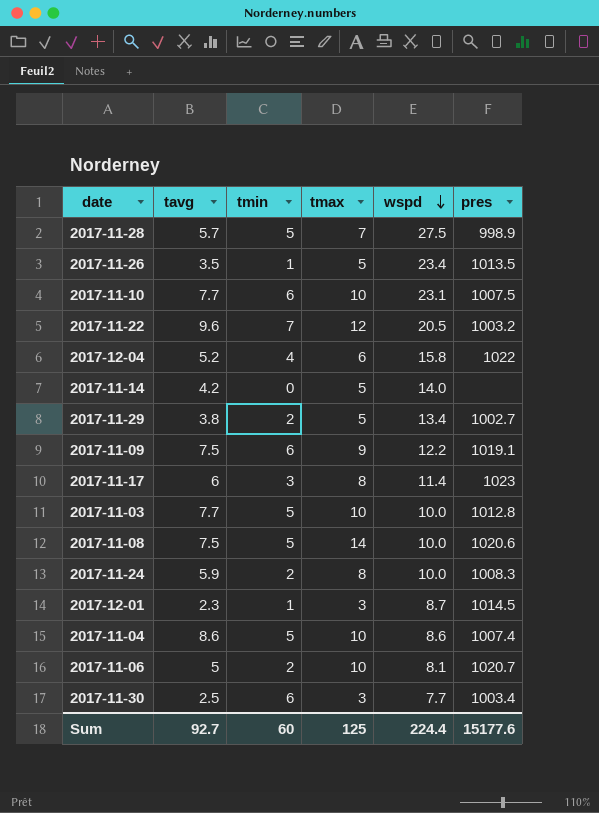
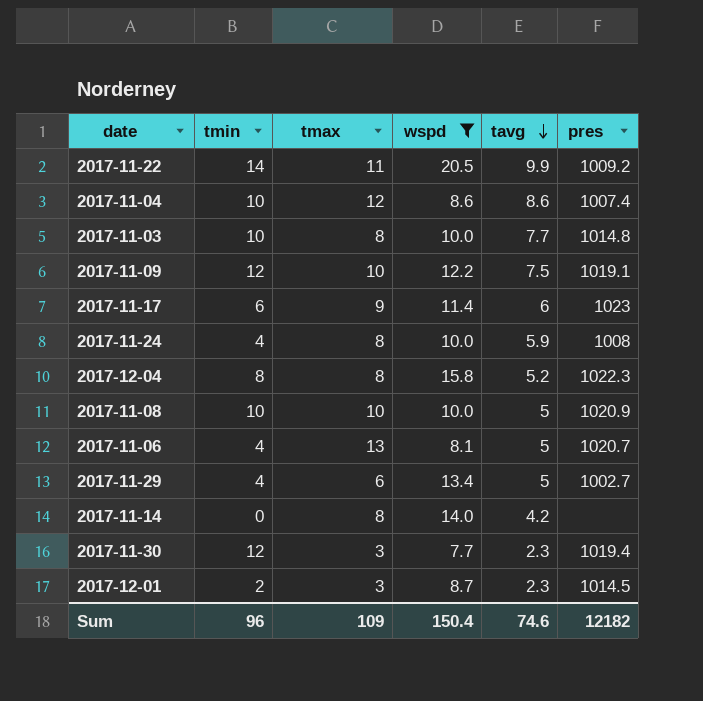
filter: none -> wspd <= 20.5
row order: wspd descending -> tavg descending
column tavg | position: 2 -> 5
2017-11-22 | tmin: 7 -> 14
2017-11-22 | tmax: 12 -> 11
2017-11-22 | tavg: 9.6 -> 9.9
2017-11-22 | pres: 1003.2 -> 1009.2
2017-11-04 | tmin: 5 -> 10
2017-11-04 | tmax: 10 -> 12
2017-11-03 | tmin: 5 -> 10
2017-11-03 | tmax: 10 -> 8
2017-11-03 | pres: 1012.8 -> 1014.8
2017-11-09 | tmin: 6 -> 12
2017-11-09 | tmax: 9 -> 10
2017-11-17 | tmin: 3 -> 6
2017-11-17 | tmax: 8 -> 9
2017-11-24 | tmin: 2 -> 4
2017-11-24 | pres: 1008.3 -> 1008
2017-12-04 | tmin: 4 -> 8
2017-12-04 | tmax: 6 -> 8
2017-12-04 | pres: 1022 -> 1022.3
2017-11-08 | tmin: 5 -> 10
2017-11-08 | tmax: 14 -> 10
2017-11-08 | tavg: 7.5 -> 5
2017-11-08 | pres: 1020.6 -> 1020.9
2017-11-06 | tmin: 2 -> 4
2017-11-06 | tmax: 10 -> 13
2017-11-29 | tmin: 2 -> 4
2017-11-29 | tmax: 5 -> 6
2017-11-29 | tavg: 3.8 -> 5
2017-11-14 | tmax: 5 -> 8
2017-11-30 | tmin: 6 -> 12
2017-11-30 | tavg: 2.5 -> 2.3
2017-11-30 | pres: 1003.4 -> 1019.4
2017-12-01 | tmin: 1 -> 2
Sum | tmin: 60 -> 96
Sum | tmax: 125 -> 109
Sum | wspd: 224.4 -> 150.4
Sum | tavg: 92.7 -> 74.6
Sum | pres: 15177.6 -> 12182

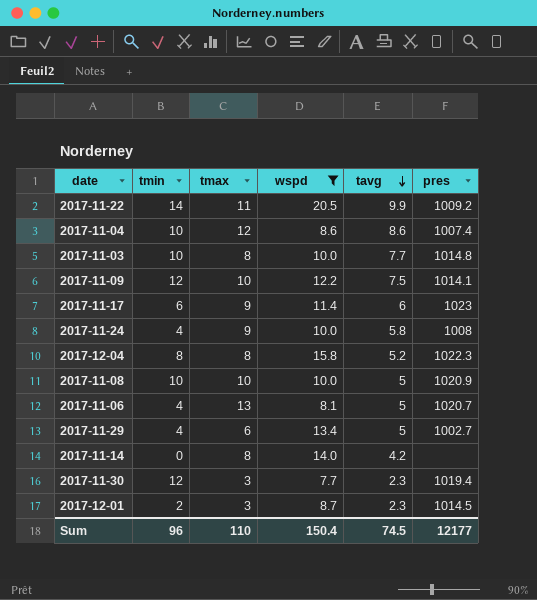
2017-11-09 | pres: 1019.1 -> 1014.1
2017-11-24 | tmax: 8 -> 9
2017-11-24 | tavg: 5.9 -> 5.8
Sum | tmax: 109 -> 110
Sum | tavg: 74.6 -> 74.5
Sum | pres: 12182 -> 12177

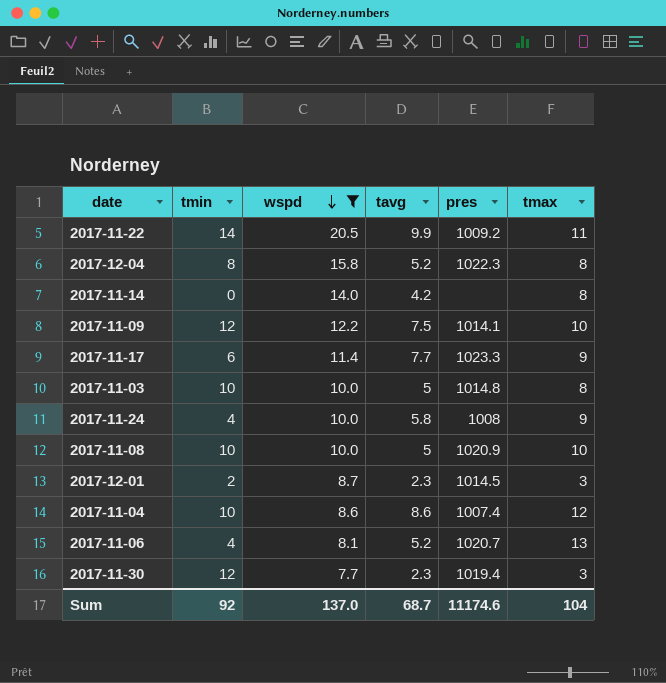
row order: tavg descending -> wspd descending
column tmax | position: 3 -> 6
row 2017-11-29: 4 | 6 | 13.4 | 5 | 1002.7 -> none
2017-11-17 | tavg: 6 -> 7.7
2017-11-17 | pres: 1023 -> 1023.3
2017-11-03 | tavg: 7.7 -> 5
2017-11-06 | tavg: 5 -> 5.2
Sum | tmin: 96 -> 92
Sum | wspd: 150.4 -> 137.0
Sum | tavg: 74.5 -> 68.7
Sum | pres: 12177 -> 11174.6
Sum | tmax: 110 -> 104

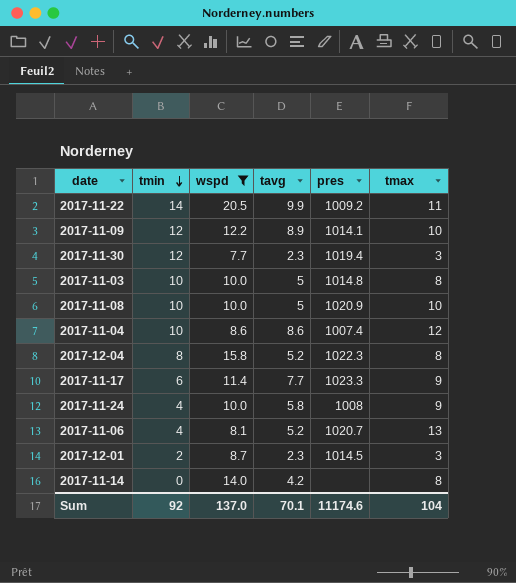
row order: wspd descending -> tmin descending
2017-11-09 | tavg: 7.5 -> 8.9
Sum | tavg: 68.7 -> 70.1

